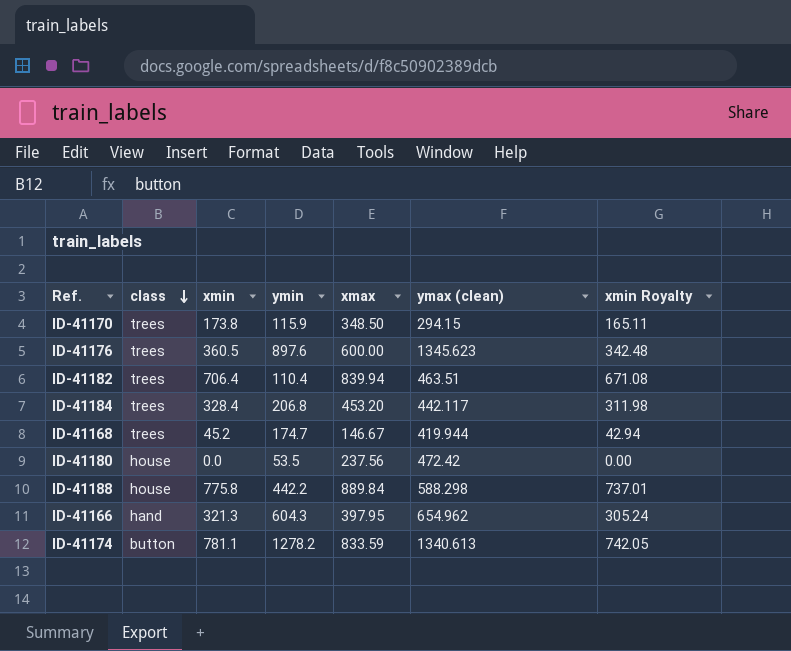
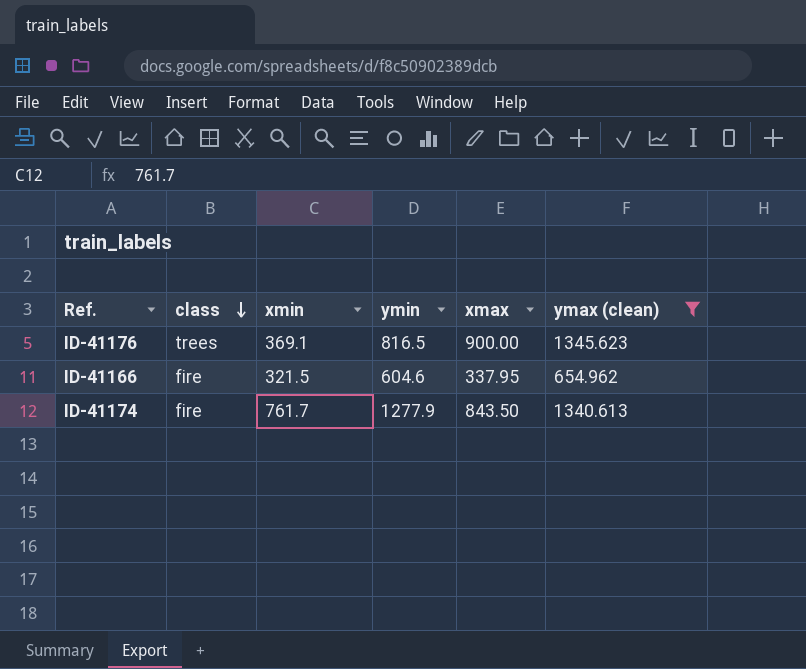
filter: none -> ymax (clean) >= 654.962
column xmin Royalty | formula: [xmin] * 0.95 -> none
ID-41176 | xmin: 360.5 -> 369.1
ID-41176 | ymin: 897.6 -> 816.5
ID-41176 | xmax: 600.00 -> 900.00
ID-41166 | class: hand -> fire
ID-41166 | xmin: 321.3 -> 321.5
ID-41166 | ymin: 604.3 -> 604.6
ID-41166 | xmax: 397.95 -> 337.95
ID-41174 | class: button -> fire
ID-41174 | xmin: 781.1 -> 761.7
ID-41174 | ymin: 1278.2 -> 1277.9
ID-41174 | xmax: 833.59 -> 843.50

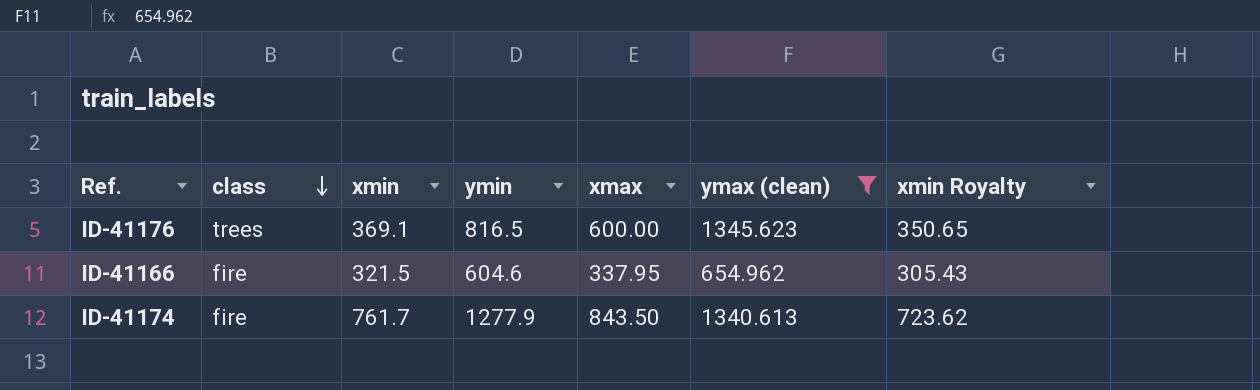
column xmin Royalty | formula: none -> [xmin] * 0.95
ID-41176 | xmax: 900.00 -> 600.00

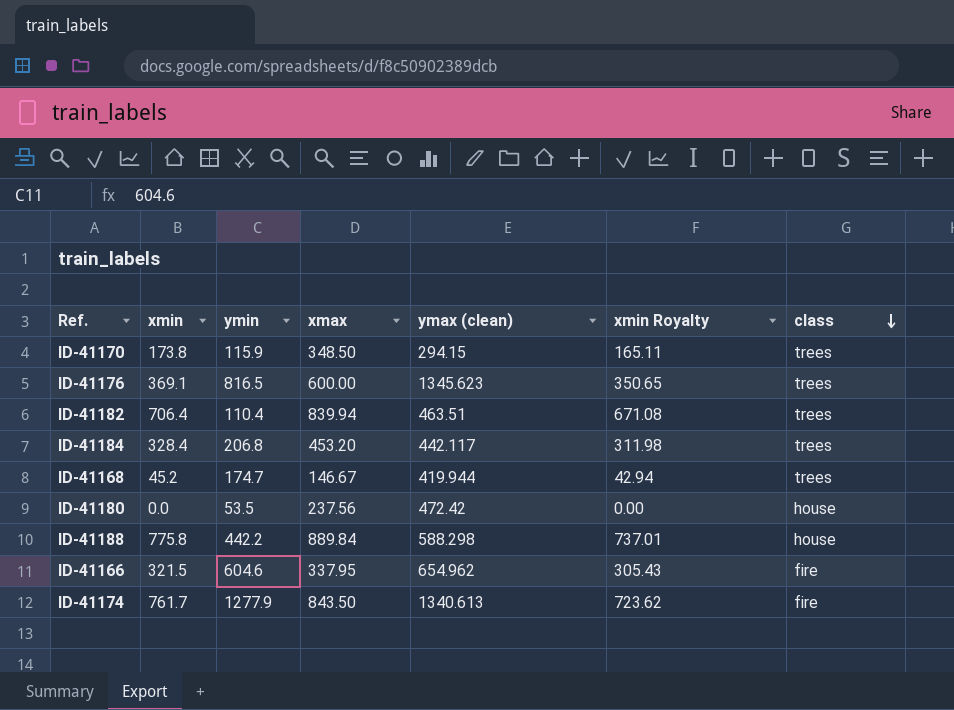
filter: ymax (clean) >= 654.962 -> none
column class | position: 2 -> 7

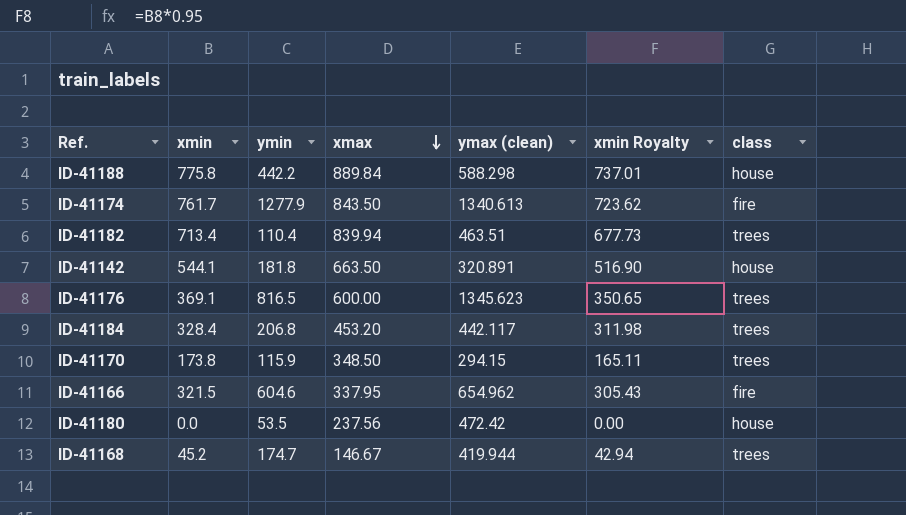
row order: class descending -> xmax descending
ID-41182 | xmin: 706.4 -> 713.4
ID-41182 | xmin Royalty: 671.08 -> 677.73
row ID-41142: none -> 544.1 | 181.8 | 663.50 | 320.891 | 516.90 | house

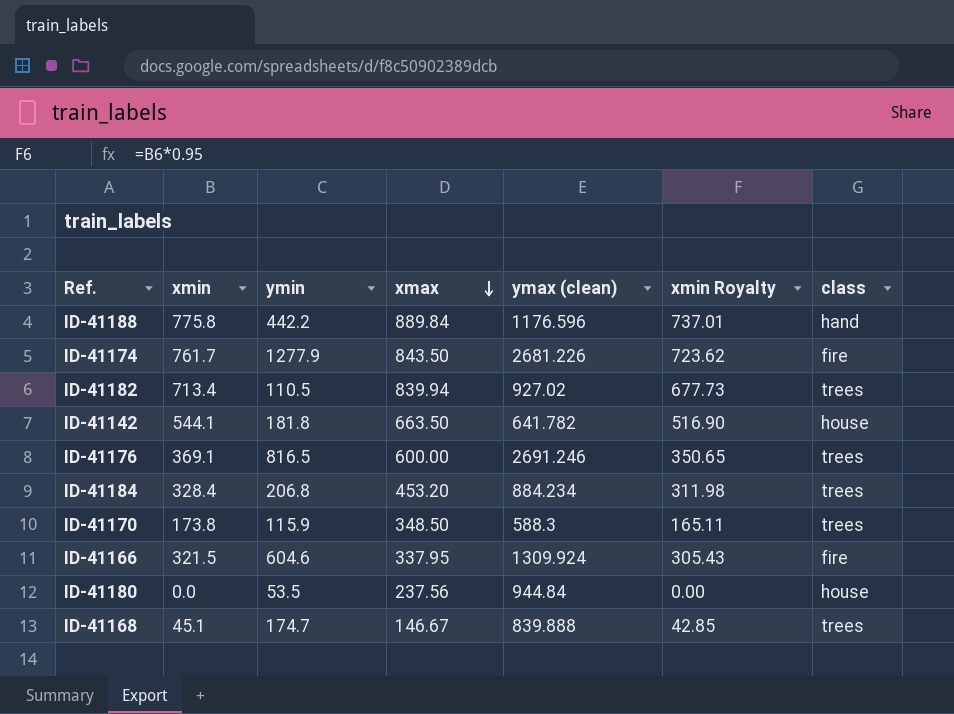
ID-41188 | ymax (clean): 588.298 -> 1176.596
ID-41188 | class: house -> hand
ID-41174 | ymax (clean): 1340.613 -> 2681.226
ID-41182 | ymin: 110.4 -> 110.5
ID-41182 | ymax (clean): 463.51 -> 927.02
ID-41142 | ymax (clean): 320.891 -> 641.782
ID-41176 | ymax (clean): 1345.623 -> 2691.246
ID-41184 | ymax (clean): 442.117 -> 884.234
ID-41170 | ymax (clean): 294.15 -> 588.3
ID-41166 | ymax (clean): 654.962 -> 1309.924
ID-41180 | ymax (clean): 472.42 -> 944.84
ID-41168 | xmin: 45.2 -> 45.1
ID-41168 | ymax (clean): 419.944 -> 839.888
ID-41168 | xmin Royalty: 42.94 -> 42.85

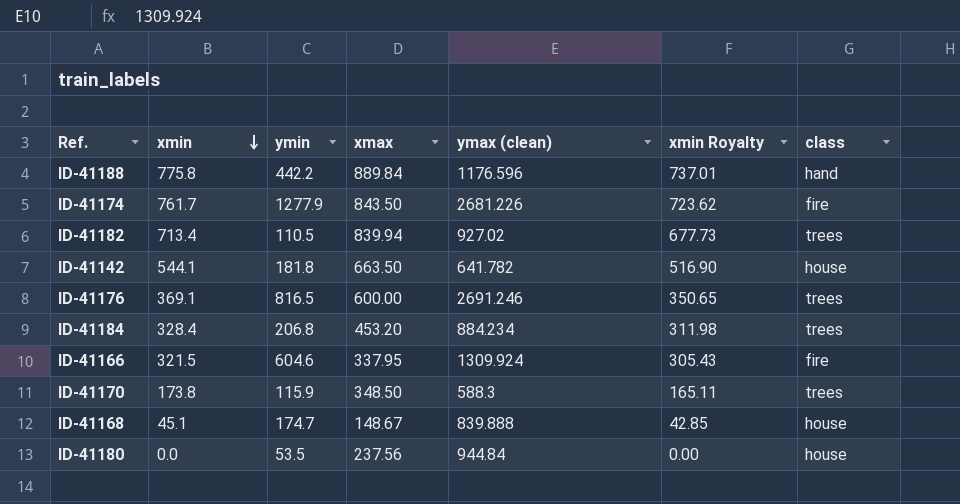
row order: xmax descending -> xmin descending
ID-41168 | xmax: 146.67 -> 148.67
ID-41168 | class: trees -> house

